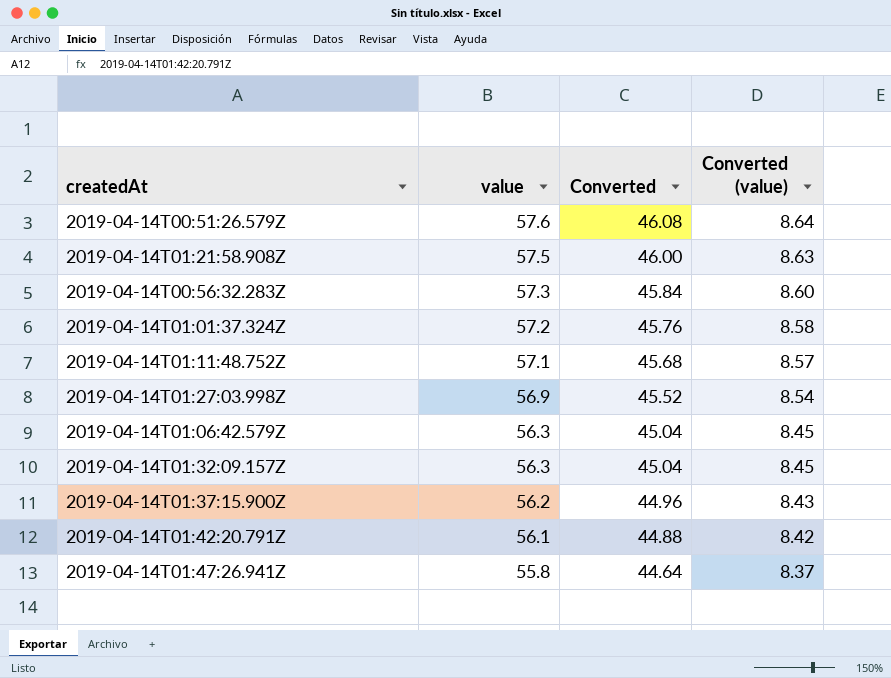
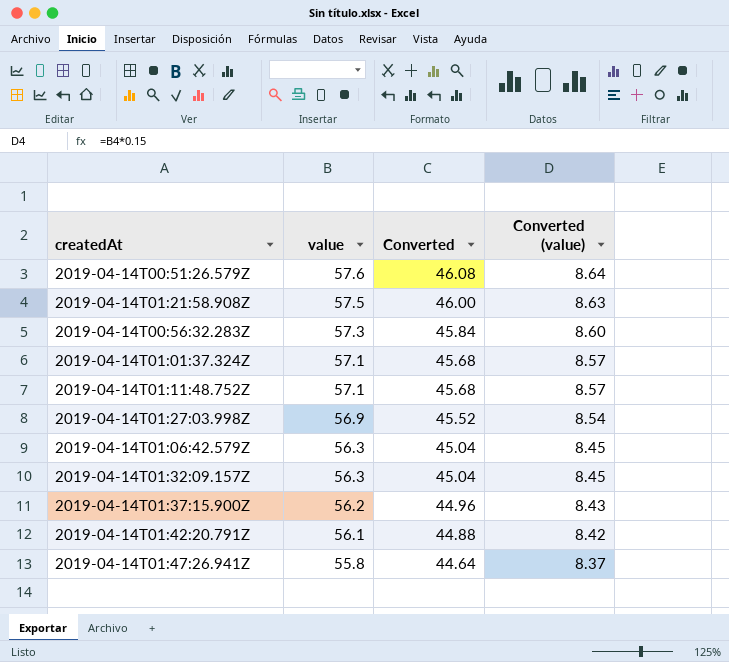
2019-04-14T01:01:37.324Z | value: 57.2 -> 57.1
2019-04-14T01:01:37.324Z | Converted: 45.76 -> 45.68
2019-04-14T01:01:37.324Z | Converted (value): 8.58 -> 8.57

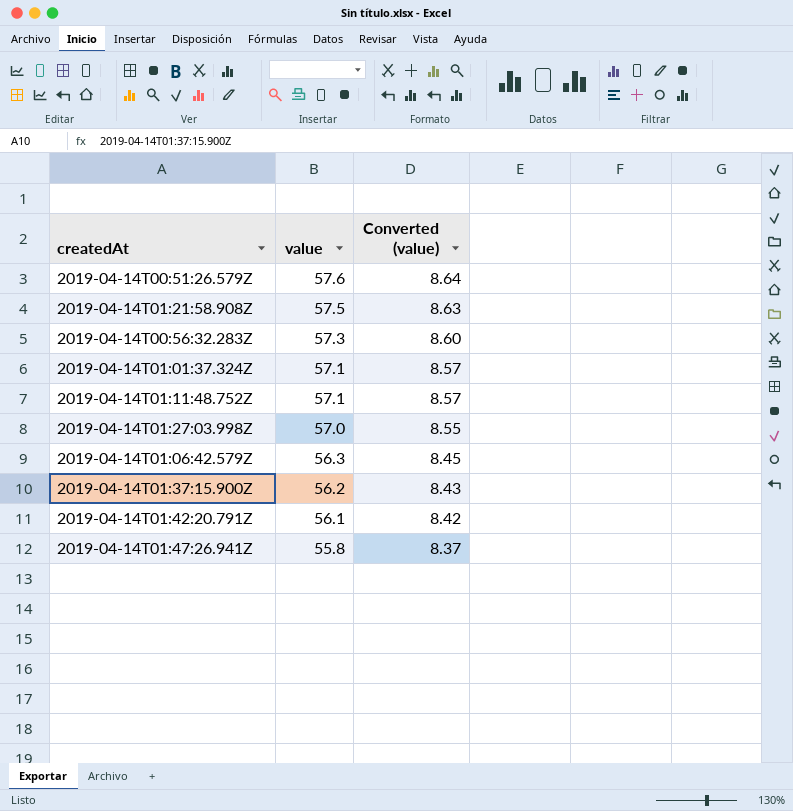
column Converted | formula: [value] * 0.8 -> none
row 2019-04-14T01:32:09.157Z: 56.3 | 45.04 | 8.45 -> none
2019-04-14T01:27:03.998Z | value: 56.9 -> 57.0
2019-04-14T01:27:03.998Z | Converted (value): 8.54 -> 8.55

